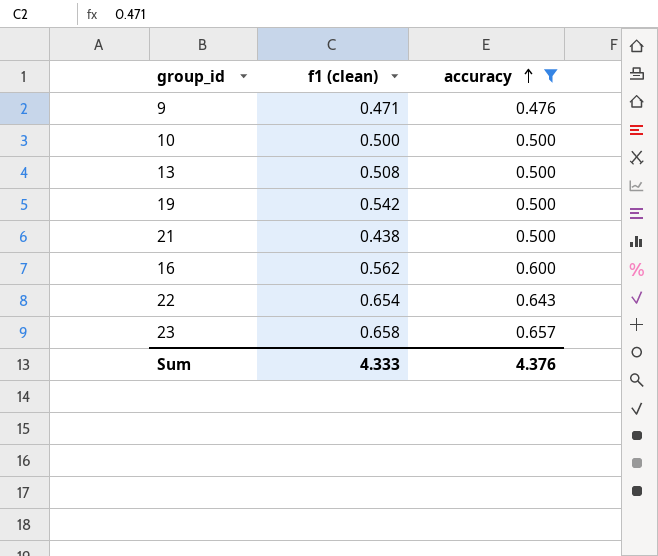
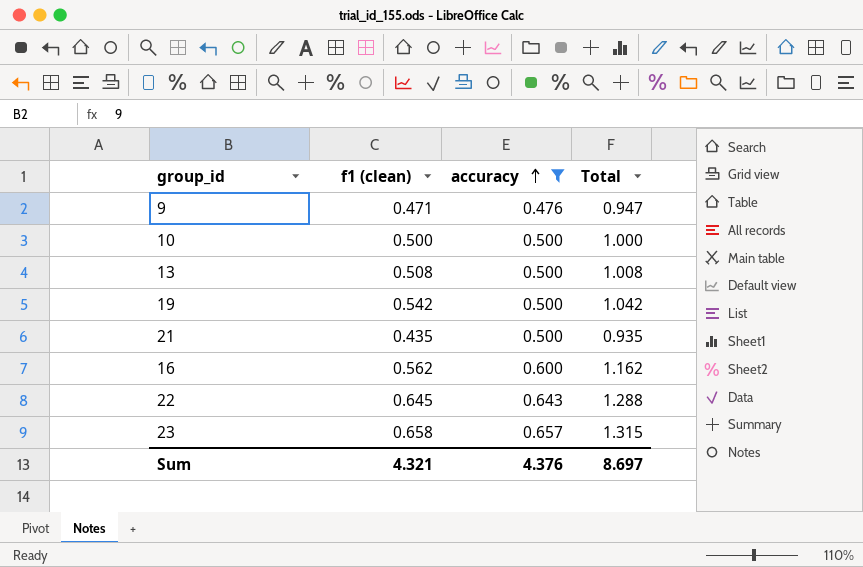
column Total | formula: none -> [f1 (clean)] + [accuracy]
21 | f1 (clean): 0.438 -> 0.435
22 | f1 (clean): 0.654 -> 0.645
Sum | f1 (clean): 4.333 -> 4.321

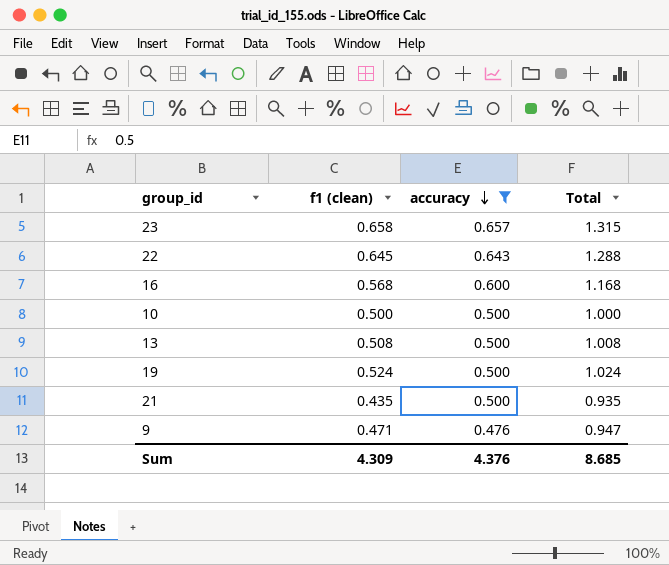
row order: accuracy ascending -> accuracy descending
16 | f1 (clean): 0.562 -> 0.568
16 | Total: 1.162 -> 1.168
19 | f1 (clean): 0.542 -> 0.524
19 | Total: 1.042 -> 1.024
Sum | f1 (clean): 4.321 -> 4.309
Sum | Total: 8.697 -> 8.685

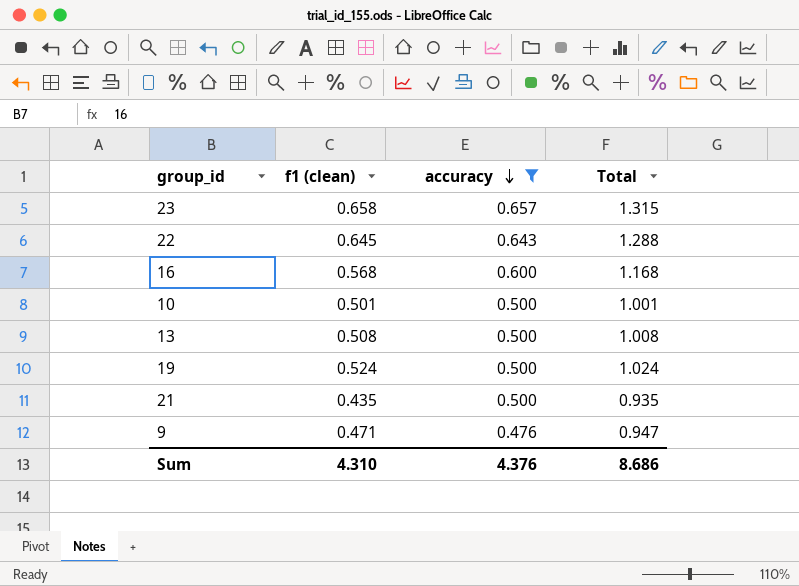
10 | f1 (clean): 0.500 -> 0.501
10 | Total: 1.000 -> 1.001
Sum | f1 (clean): 4.309 -> 4.310
Sum | Total: 8.685 -> 8.686

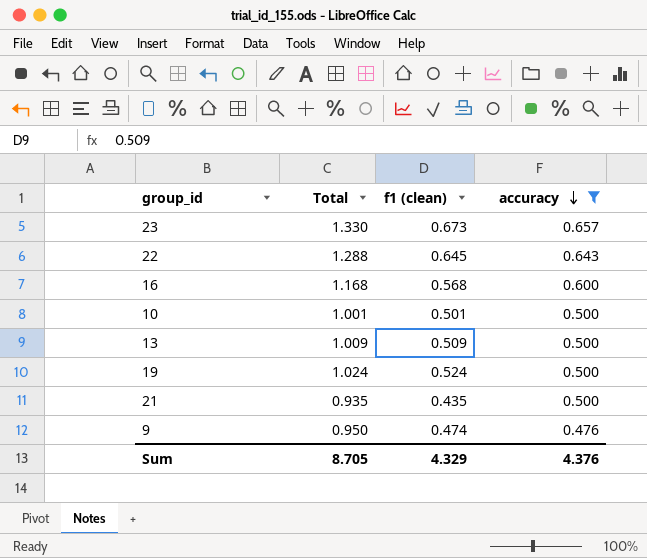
column Total | position: 4 -> 2
23 | Total: 1.315 -> 1.330
23 | f1 (clean): 0.658 -> 0.673
13 | Total: 1.008 -> 1.009
13 | f1 (clean): 0.508 -> 0.509
9 | Total: 0.947 -> 0.950
9 | f1 (clean): 0.471 -> 0.474
Sum | Total: 8.686 -> 8.705
Sum | f1 (clean): 4.310 -> 4.329

